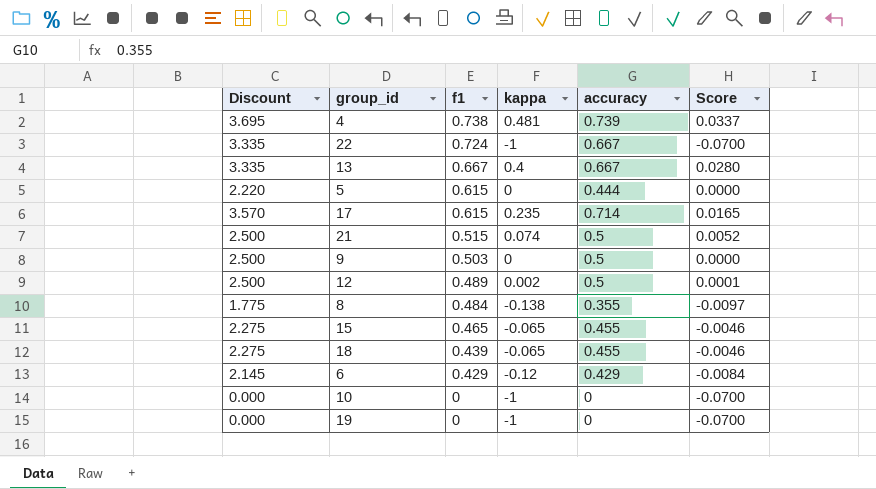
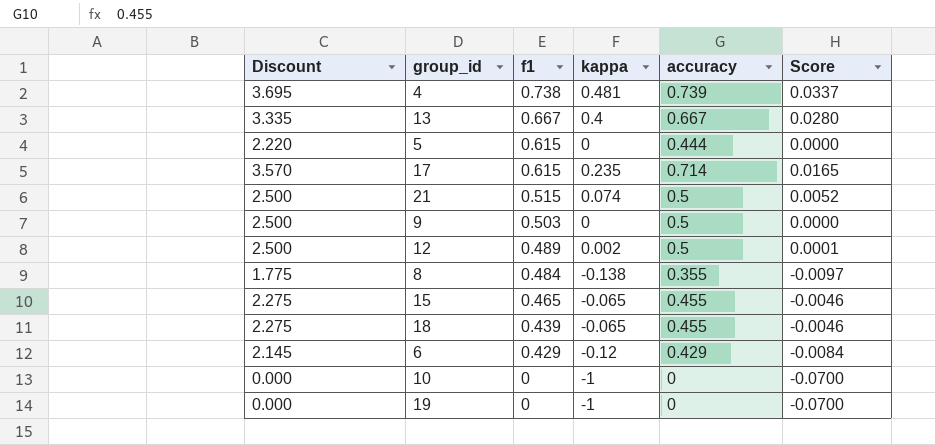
row 22: 3.335 | 0.724 | -1 | 0.667 | -0.0700 -> none

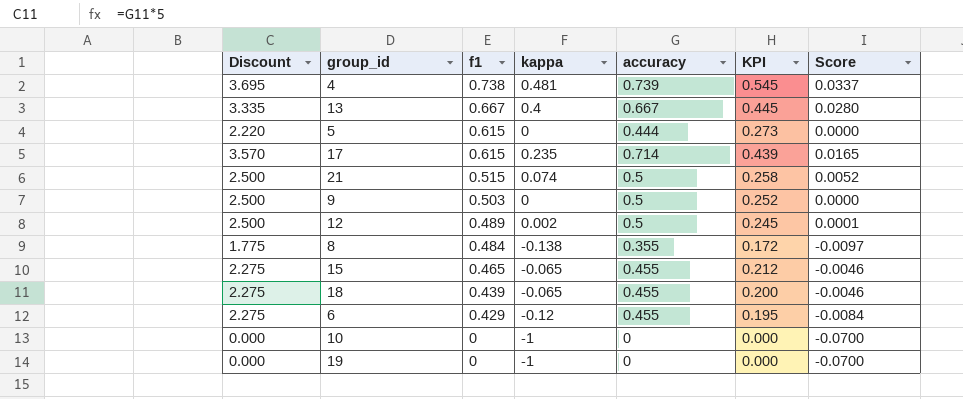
column KPI | formula: none -> [f1] * [accuracy]
6 | Discount: 2.145 -> 2.275
6 | accuracy: 0.429 -> 0.455

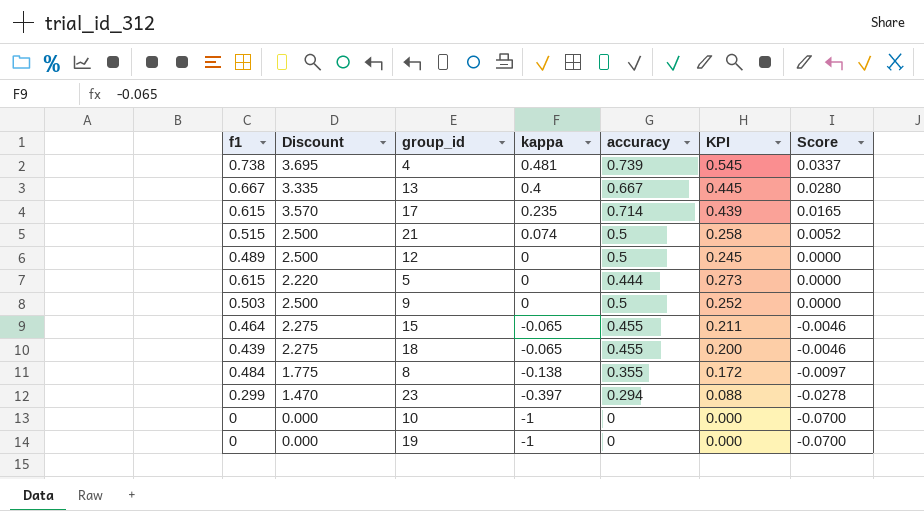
row order: f1 descending -> kappa descending
column f1 | position: 3 -> 1
row 6: 2.275 | 0.429 | -0.12 | 0.455 | 0.195 | -0.0084 -> none
12 | kappa: 0.002 -> 0
12 | Score: 0.0001 -> 0.0000
15 | f1: 0.465 -> 0.464
15 | KPI: 0.212 -> 0.211
row 23: none -> 0.299 | 1.470 | -0.397 | 0.294 | 0.088 | -0.0278

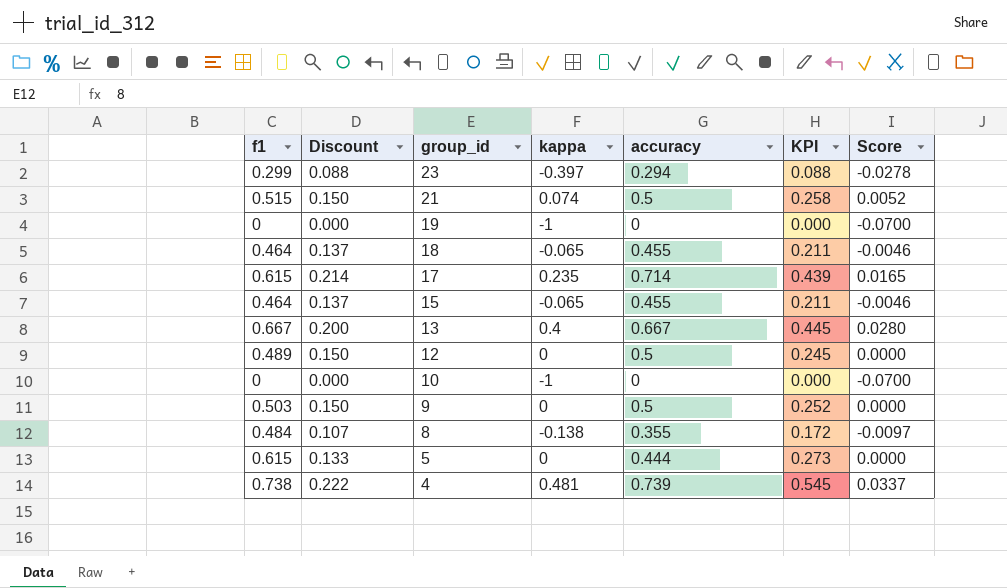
row order: kappa descending -> group_id descending
column Discount | formula: [accuracy] * 5 -> [accuracy] * 0.3
18 | f1: 0.439 -> 0.464
18 | KPI: 0.200 -> 0.211

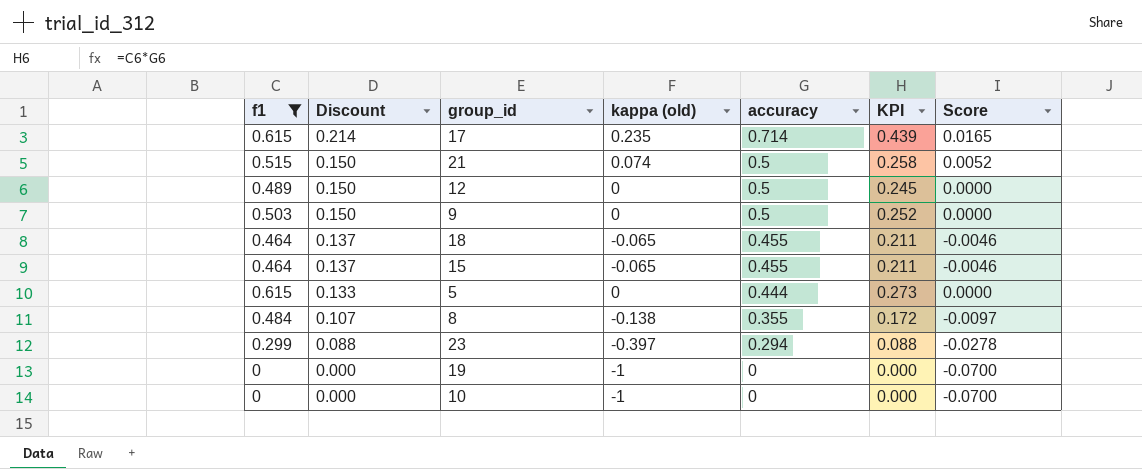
filter: none -> f1 <= 0.615
row order: group_id descending -> Discount descending
column name: kappa -> kappa (old)

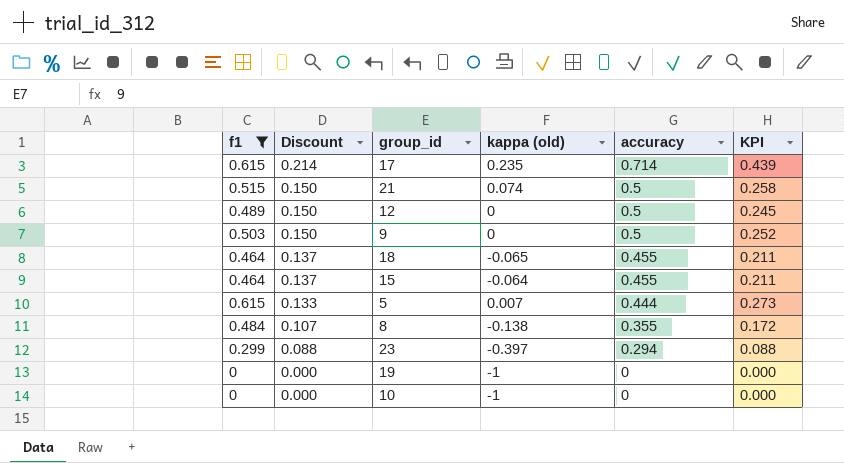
column Score | formula: [kappa (old)] * 0.07 -> none
15 | kappa (old): -0.065 -> -0.064
5 | kappa (old): 0 -> 0.007

